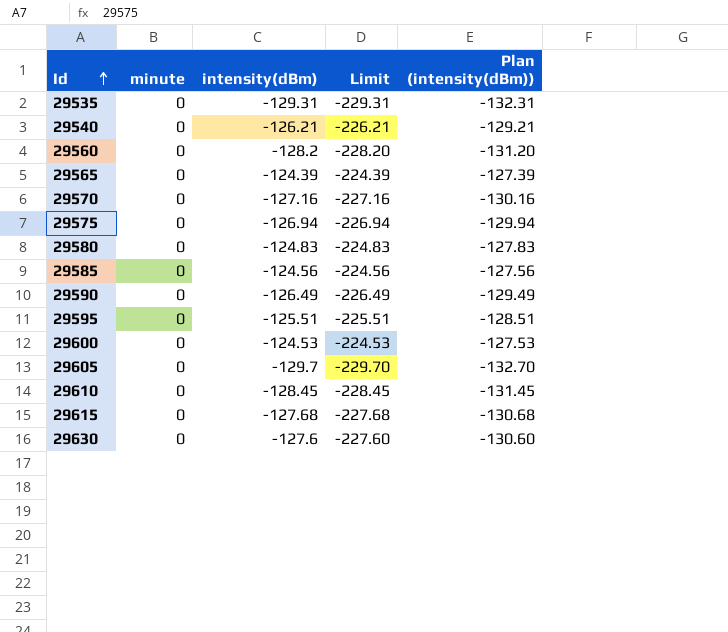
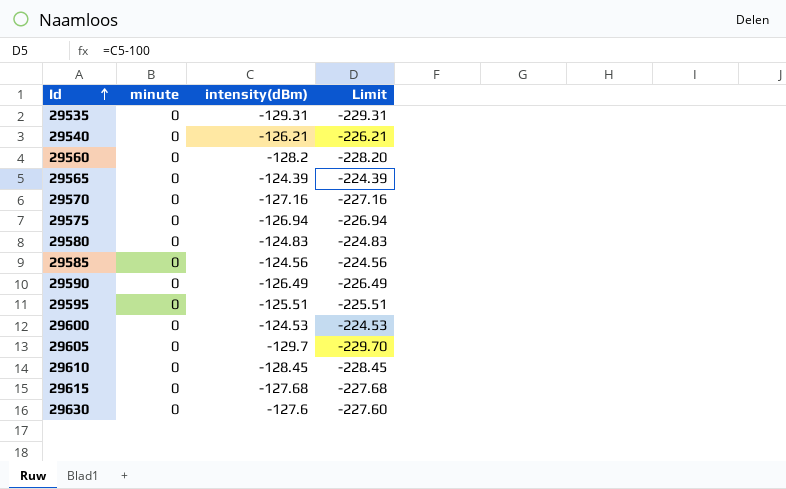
column Plan (intensity(dBm)) | formula: [intensity(dBm)] - 3 -> none

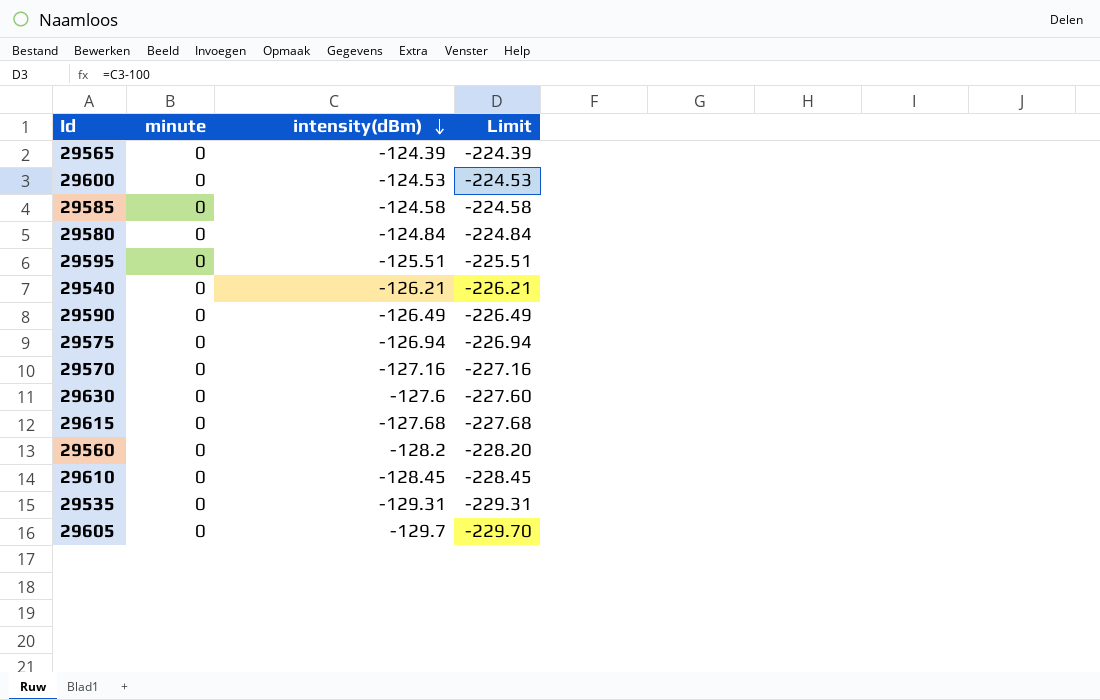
row order: Id ascending -> intensity(dBm) descending
29585 | intensity(dBm): -124.56 -> -124.58
29585 | Limit: -224.56 -> -224.58
29580 | intensity(dBm): -124.83 -> -124.84
29580 | Limit: -224.83 -> -224.84

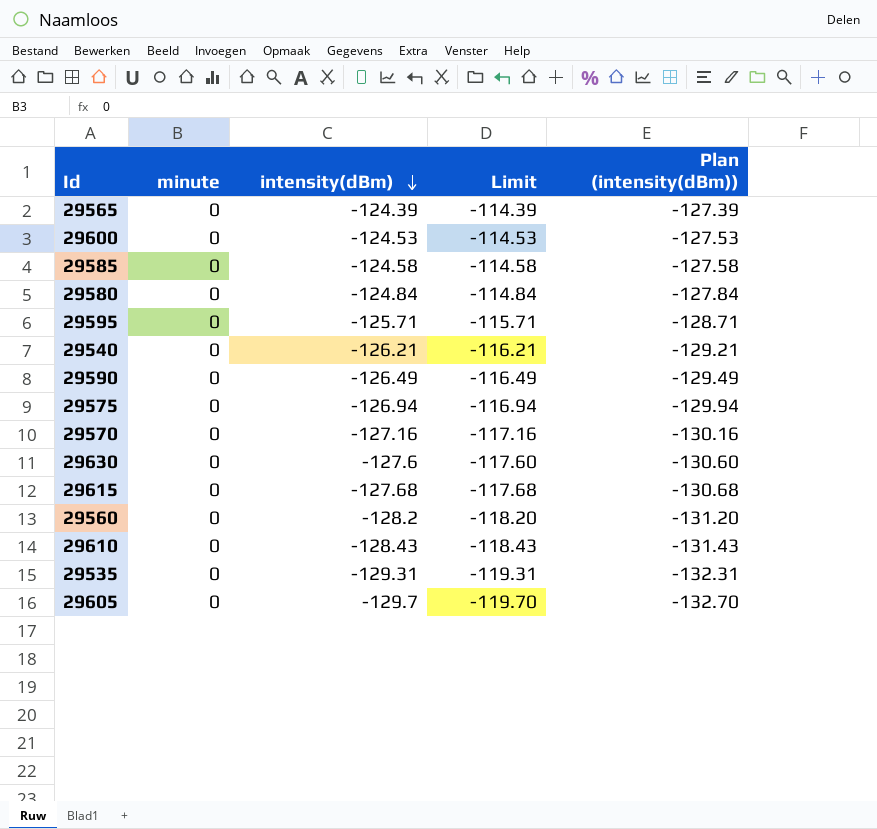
column Limit | formula: [intensity(dBm)] - 100 -> [intensity(dBm)] + 10
column Plan (intensity(dBm)) | formula: none -> [intensity(dBm)] - 3
29595 | intensity(dBm): -125.51 -> -125.71
29610 | intensity(dBm): -128.45 -> -128.43

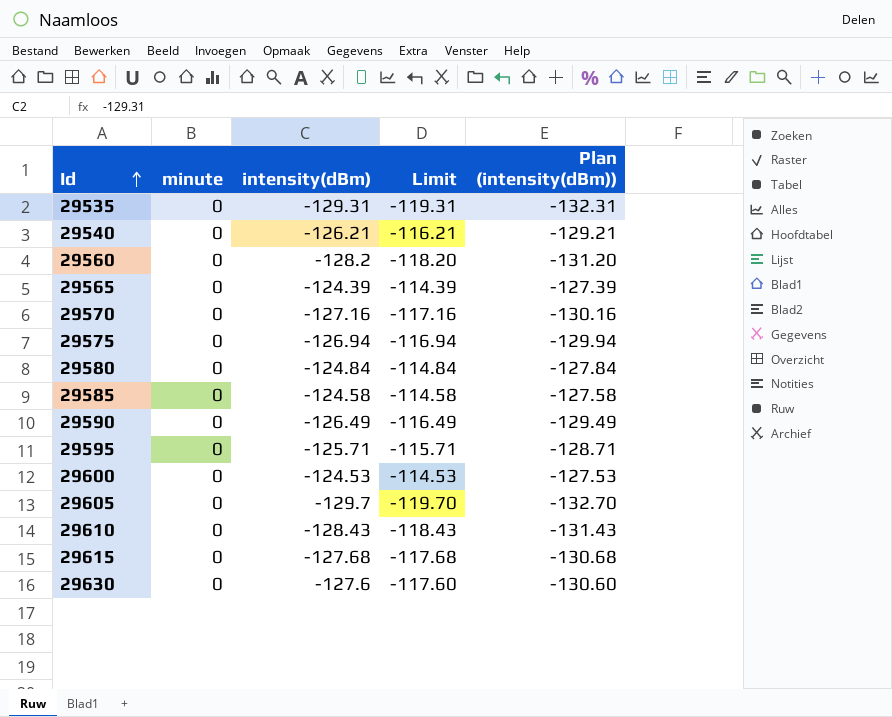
row order: intensity(dBm) descending -> Id ascending

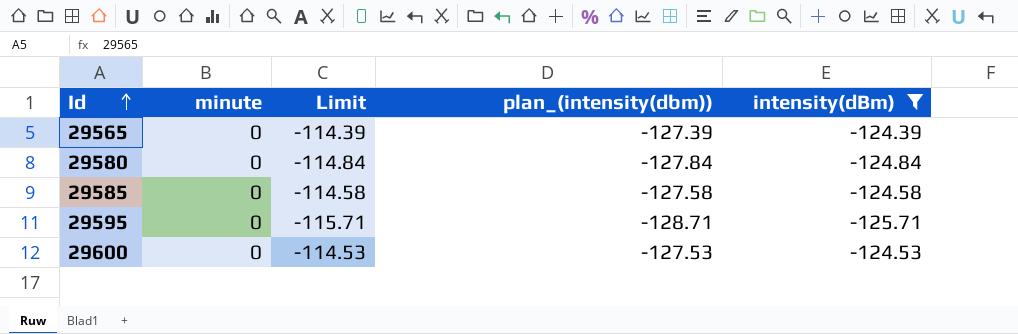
filter: none -> intensity(dBm) >= -125.71
column name: Plan (intensity(dBm)) -> plan_(intensity(dbm))
column intensity(dBm) | position: 3 -> 5

